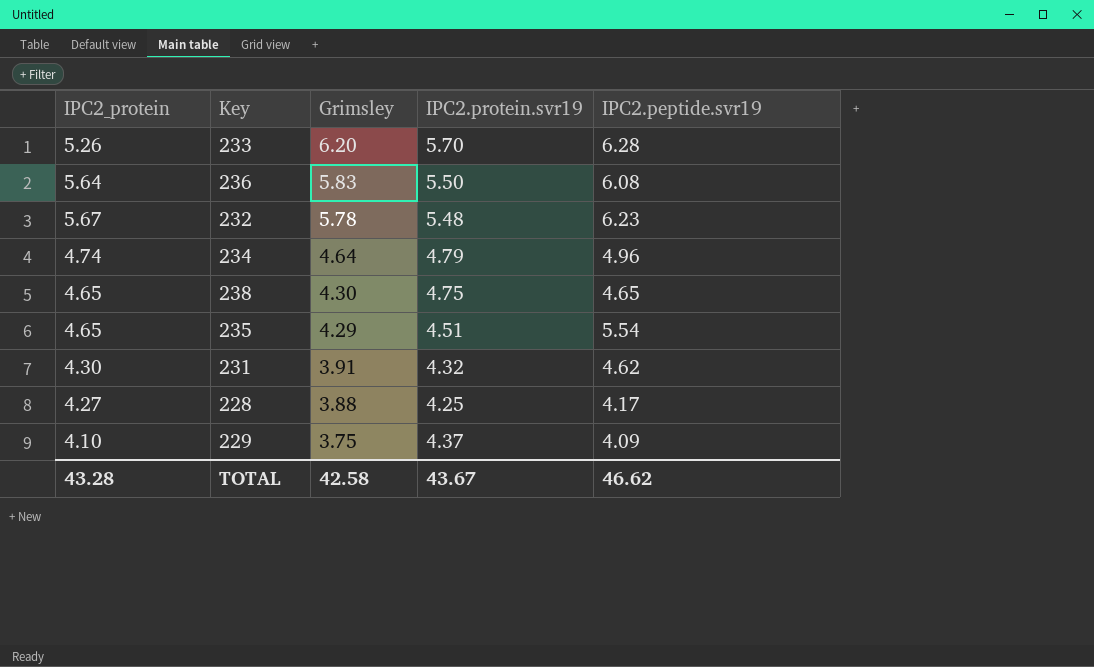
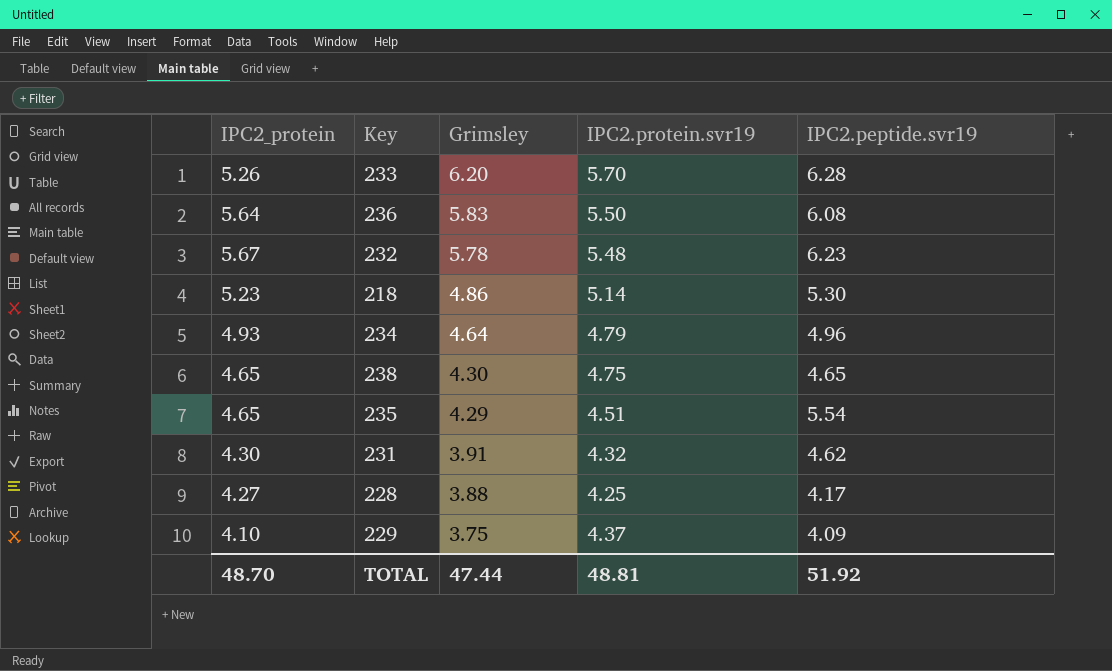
row 218: none -> 5.23 | 4.86 | 5.14 | 5.30
234 | IPC2_protein: 4.74 -> 4.93
TOTAL | IPC2_protein: 43.28 -> 48.70
TOTAL | Grimsley: 42.58 -> 47.44
TOTAL | IPC2.protein.svr19: 43.67 -> 48.81
TOTAL | IPC2.peptide.svr19: 46.62 -> 51.92

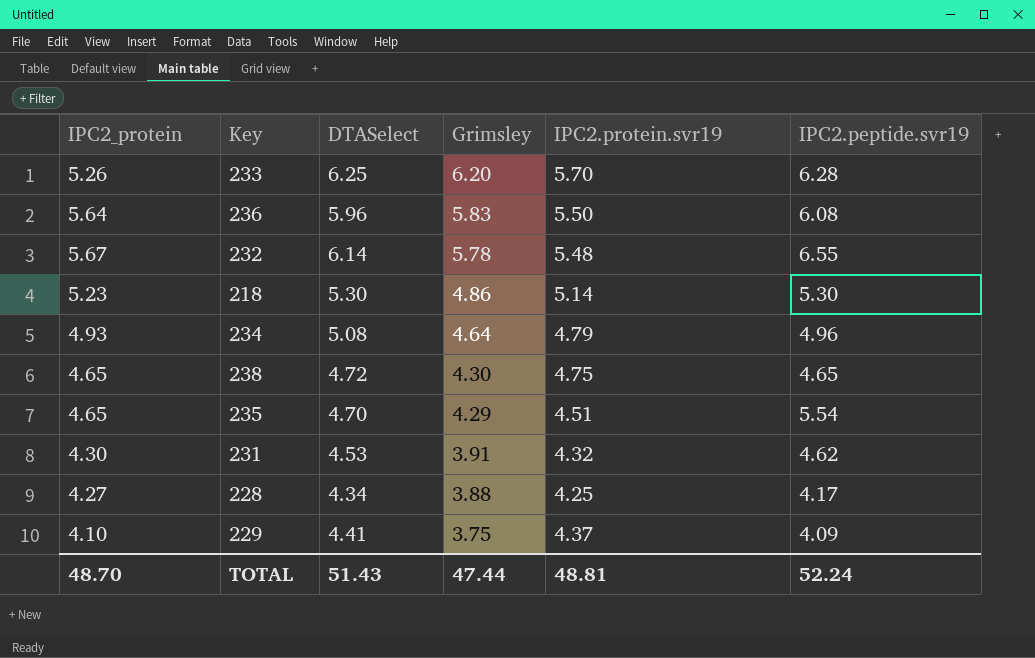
column DTASelect | position: none -> 3
232 | IPC2.peptide.svr19: 6.23 -> 6.55
TOTAL | IPC2.peptide.svr19: 51.92 -> 52.24

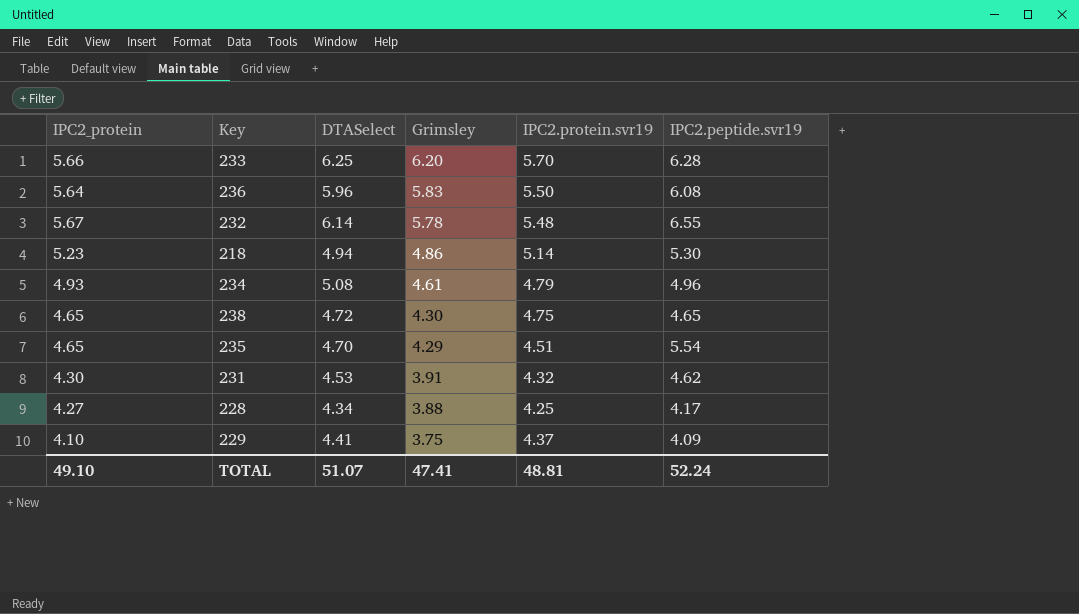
233 | IPC2_protein: 5.26 -> 5.66
218 | DTASelect: 5.30 -> 4.94
234 | Grimsley: 4.64 -> 4.61
TOTAL | IPC2_protein: 48.70 -> 49.10
TOTAL | DTASelect: 51.43 -> 51.07
TOTAL | Grimsley: 47.44 -> 47.41

